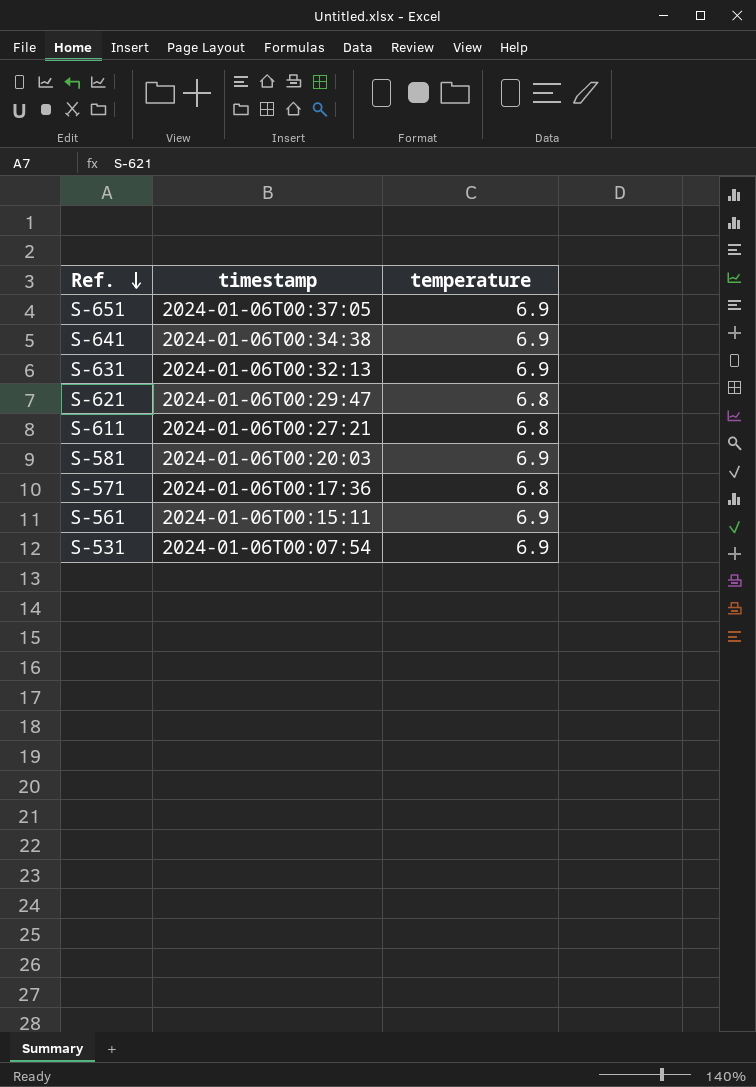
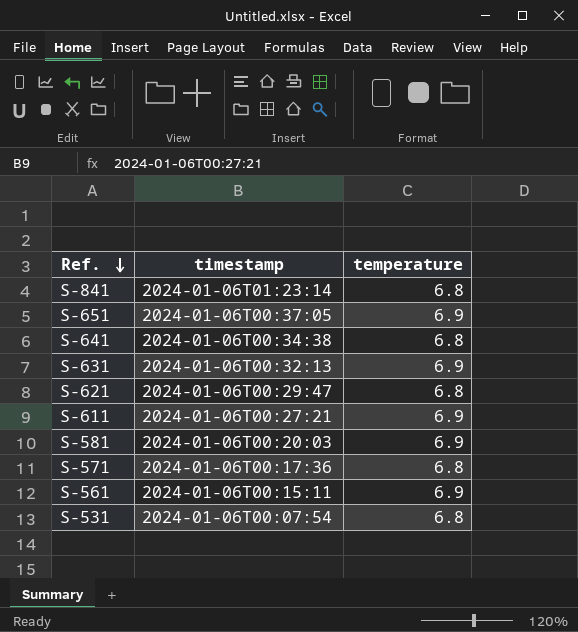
row S-841: none -> 2024-01-06T01:23:14 | 6.8
S-641 | temperature: 6.9 -> 6.8
S-611 | temperature: 6.8 -> 6.9
S-531 | temperature: 6.9 -> 6.8

